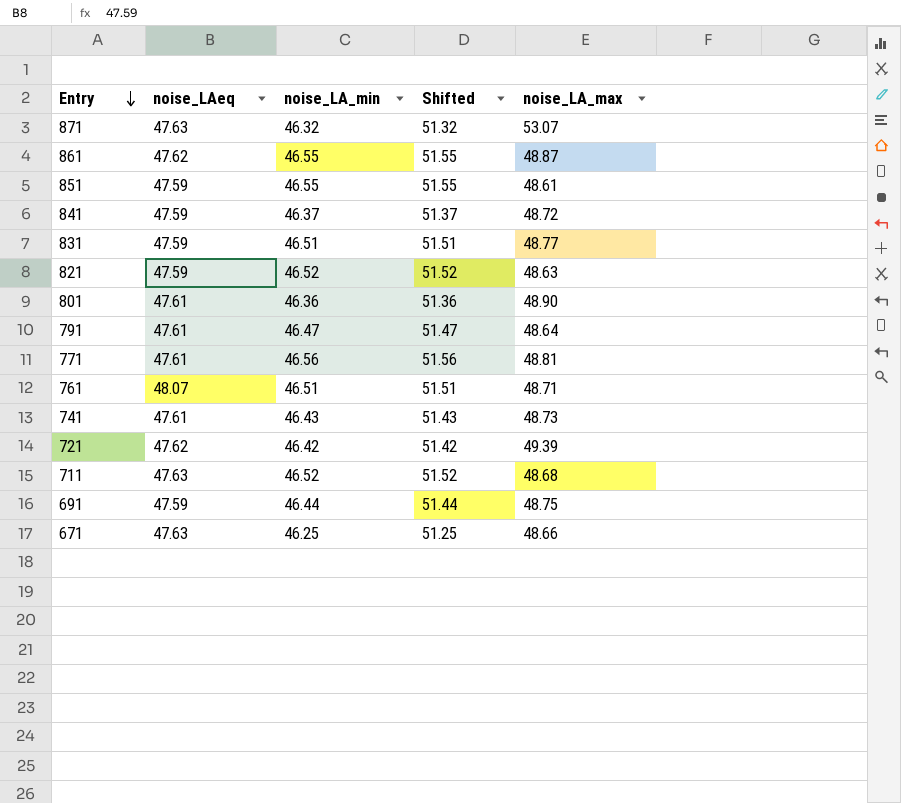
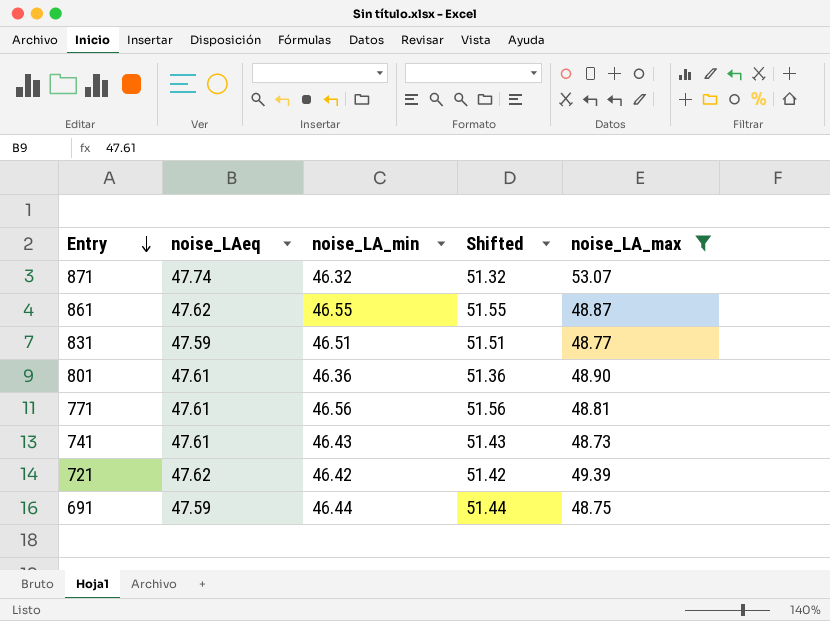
filter: none -> noise_LA_max >= 48.73
871 | noise_LAeq: 47.63 -> 47.74

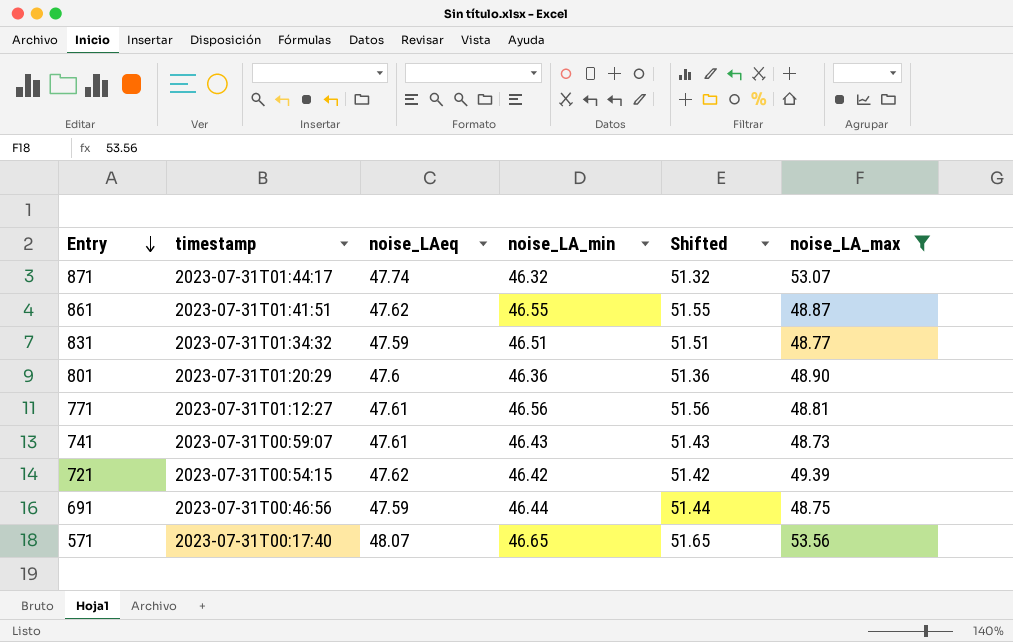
column timestamp | position: none -> 2
801 | noise_LAeq: 47.61 -> 47.6
row 571: none -> 2023-07-31T00:17:40 | 48.07 | 46.65 | 51.65 | 53.56

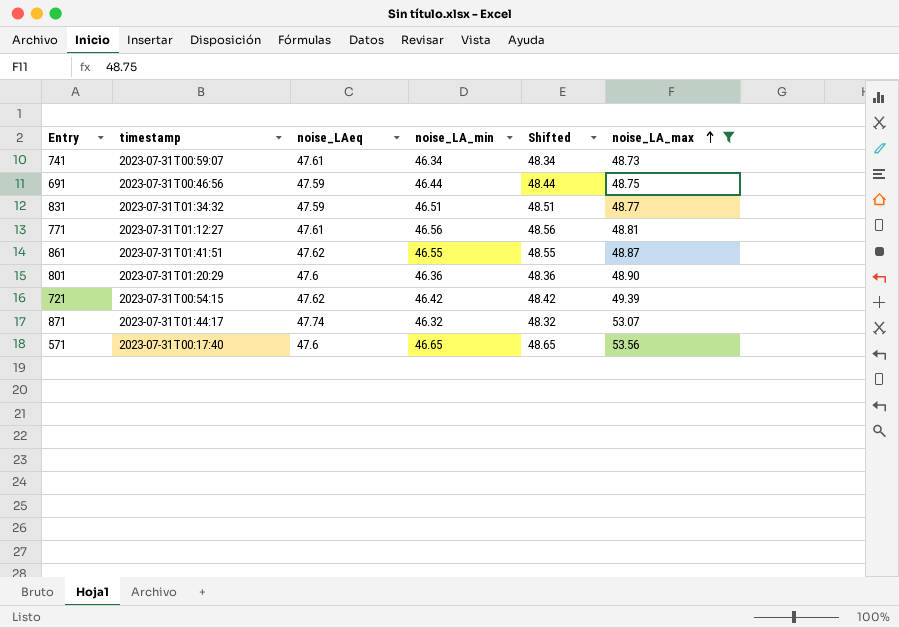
row order: Entry descending -> noise_LA_max ascending
column Shifted | formula: [noise_LA_min] + 5 -> [noise_LA_min] + 2
741 | noise_LA_min: 46.43 -> 46.34
571 | noise_LAeq: 48.07 -> 47.6

